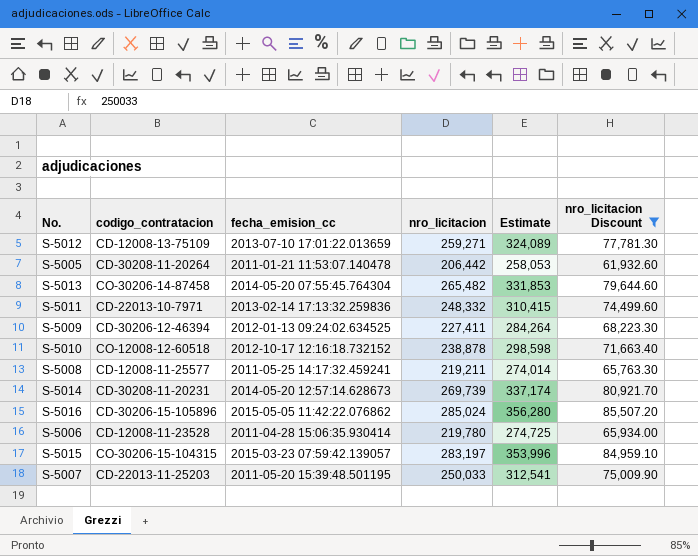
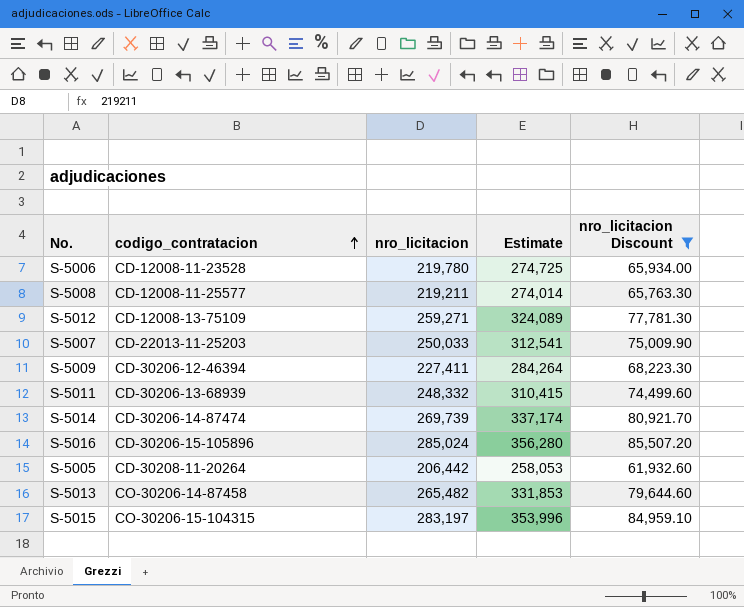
row order: none -> codigo_contratacion ascending
column fecha_emision_cc | position: 3 -> none
row S-5010: CO-12008-12-60518 | 2012-10-17 12:16:18.732152 | 238,878 | 298,598 | 71,663.40 -> none
S-5011 | codigo_contratacion: CD-22013-10-7971 -> CD-30206-13-68939
S-5014 | codigo_contratacion: CD-30208-11-20231 -> CD-30206-14-87474

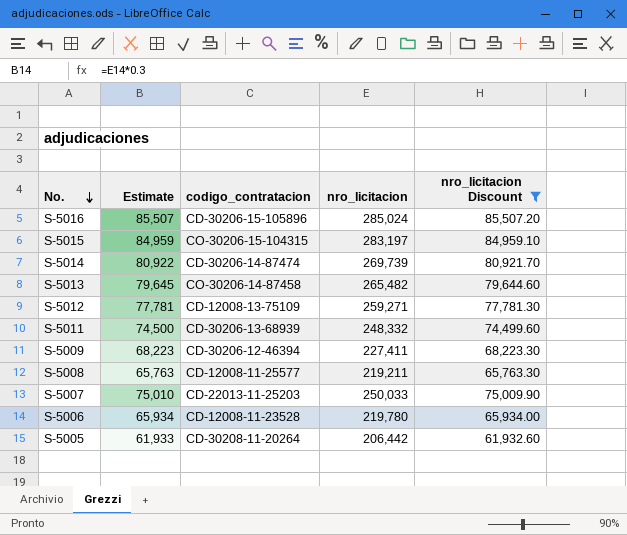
row order: codigo_contratacion ascending -> No. descending
column Estimate | formula: [nro_licitacion] * 1.25 -> [nro_licitacion] * 0.3
column Estimate | position: 4 -> 2

